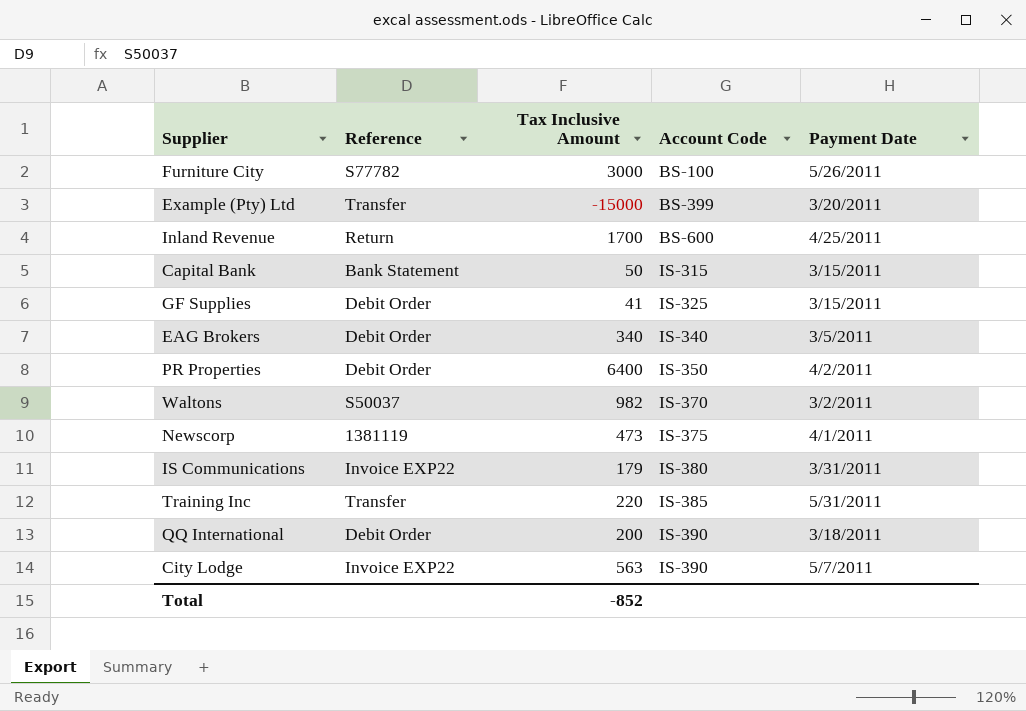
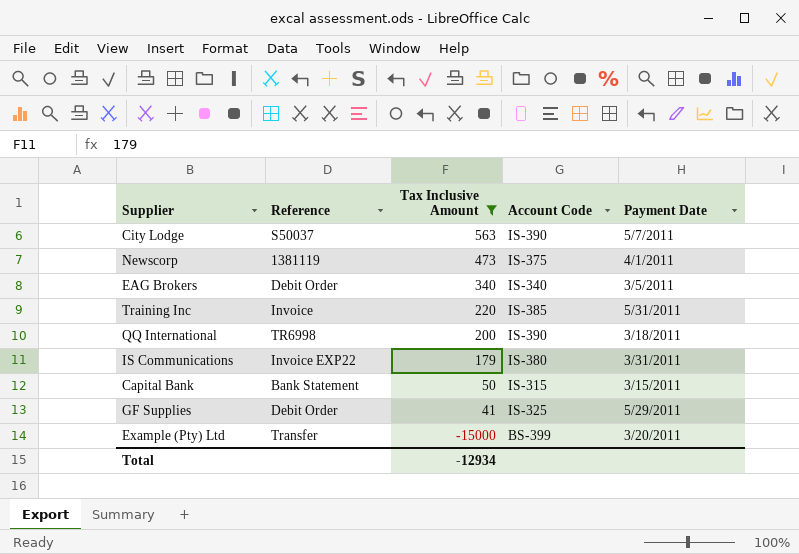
filter: none -> Tax Inclusive Amount <= 563
row order: Account Code ascending -> Tax Inclusive Amount descending
City Lodge | Reference: Invoice EXP22 -> S50037
Training Inc | Reference: Transfer -> Invoice
QQ International | Reference: Debit Order -> TR6998
GF Supplies | Payment Date: 3/15/2011 -> 5/29/2011
Total | Tax Inclusive Amount: -852 -> -12934

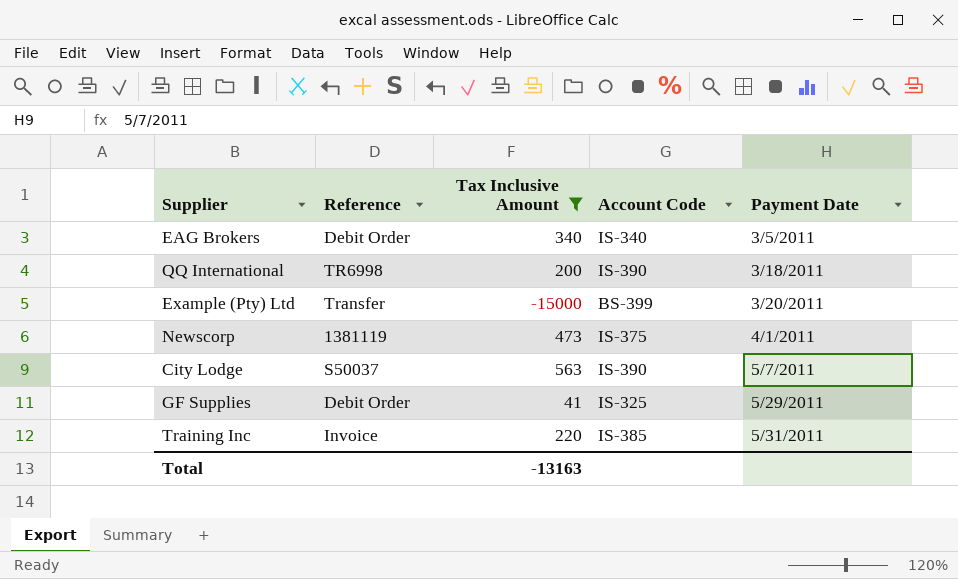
row order: Tax Inclusive Amount descending -> Payment Date ascending
row IS Communications: Invoice EXP22 | 179 | IS-380 | 3/31/2011 -> none
row Capital Bank: Bank Statement | 50 | IS-315 | 3/15/2011 -> none
Total | Tax Inclusive Amount: -12934 -> -13163

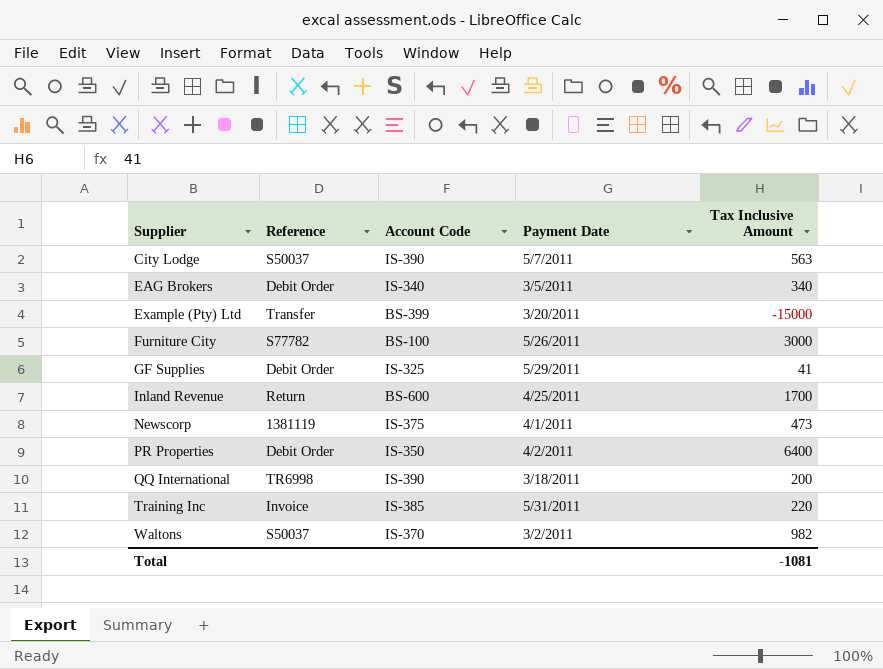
filter: Tax Inclusive Amount <= 563 -> none
row order: Payment Date ascending -> Supplier ascending
column Tax Inclusive Amount | position: 3 -> 5
Total | Tax Inclusive Amount: -13163 -> -1081

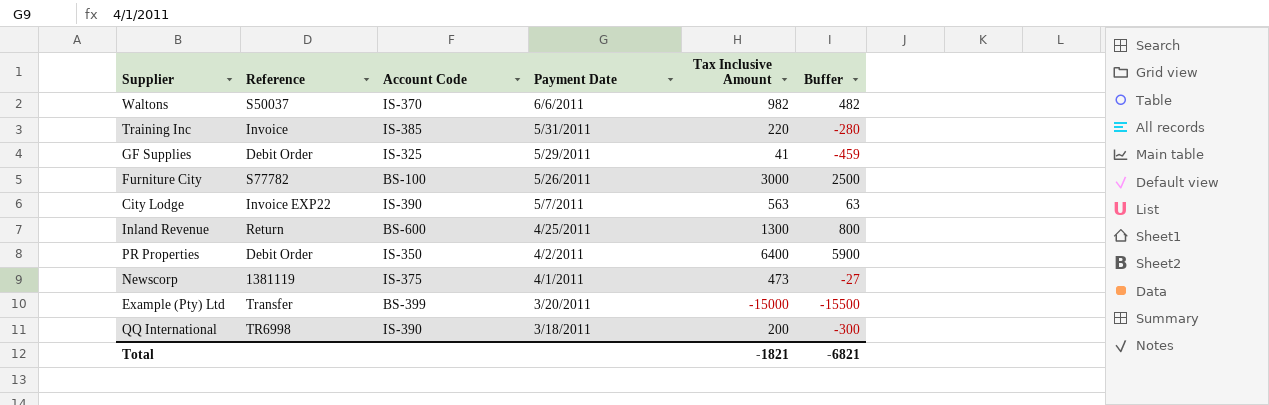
row order: Supplier ascending -> Payment Date descending
column Buffer | formula: none -> [Tax Inclusive Amount] - 500
row EAG Brokers: Debit Order | IS-340 | 3/5/2011 | 340 -> none
Waltons | Payment Date: 3/2/2011 -> 6/6/2011
City Lodge | Reference: S50037 -> Invoice EXP22
Inland Revenue | Tax Inclusive Amount: 1700 -> 1300
Total | Tax Inclusive Amount: -1081 -> -1821

